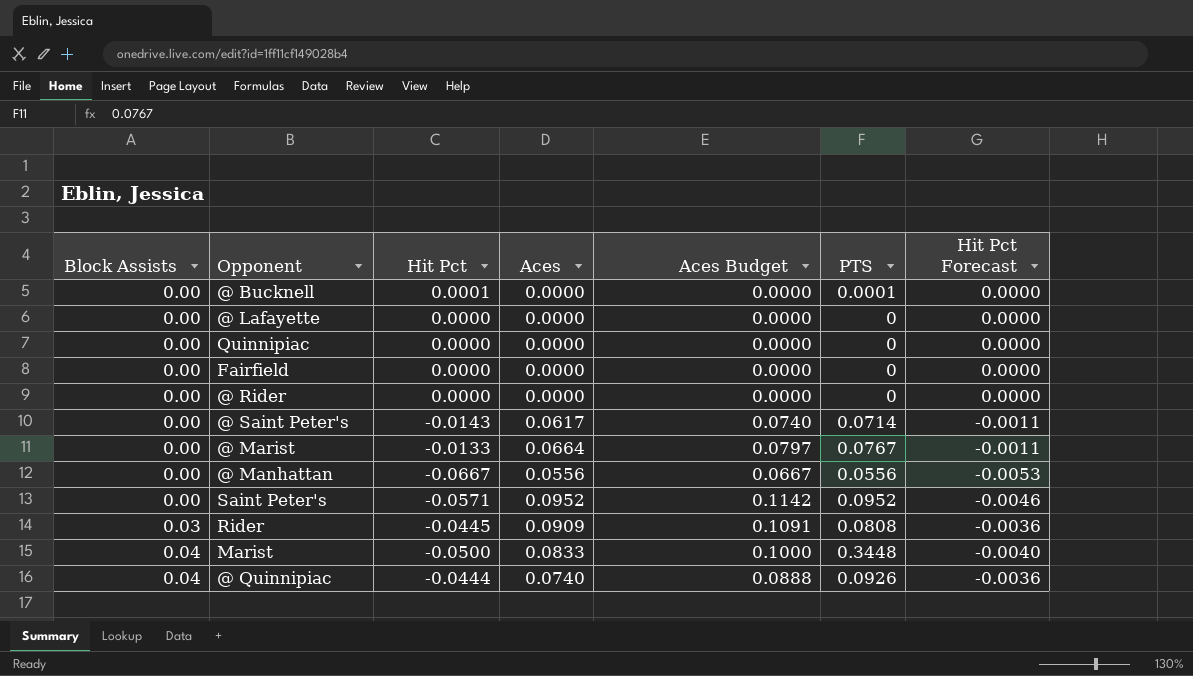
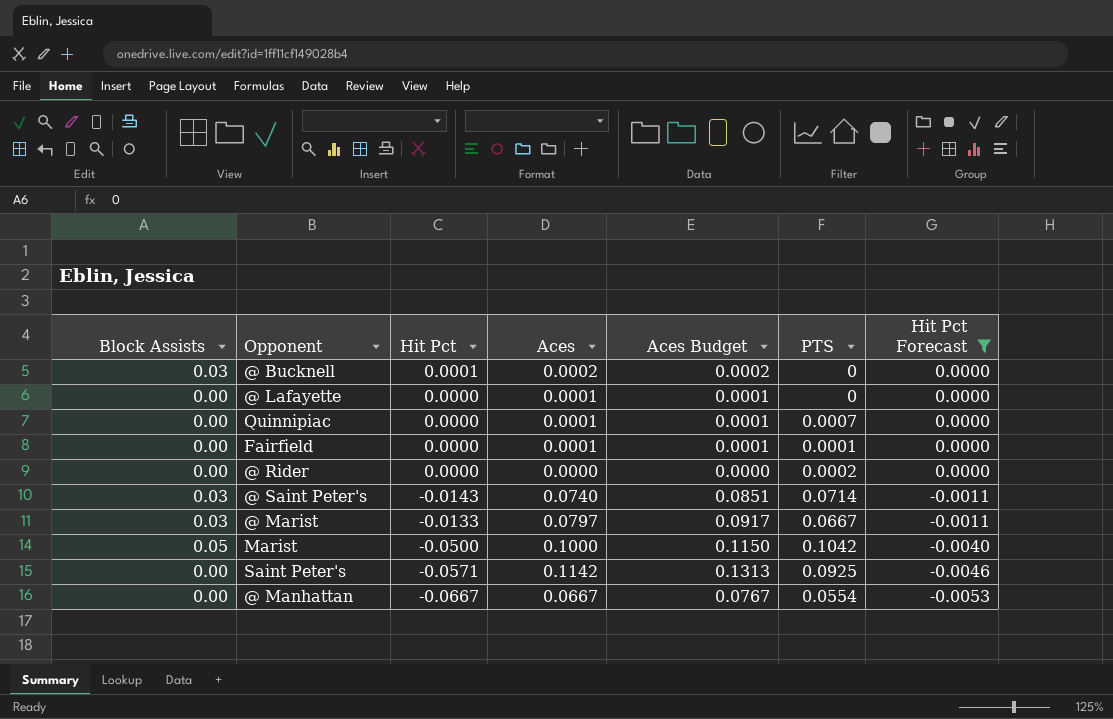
filter: none -> Hit Pct Forecast != -0.0036
row order: Block Assists ascending -> Hit Pct Forecast descending
column Aces Budget | formula: [Aces] * 1.2 -> [Aces] * 1.15
@ Bucknell | Block Assists: 0.00 -> 0.03
@ Bucknell | Aces: 0.0000 -> 0.0002
@ Bucknell | PTS: 0.0001 -> 0
@ Lafayette | Aces: 0.0000 -> 0.0001
Quinnipiac | Aces: 0.0000 -> 0.0001
Quinnipiac | PTS: 0 -> 0.0007
Fairfield | Aces: 0.0000 -> 0.0001
Fairfield | PTS: 0 -> 0.0001
@ Rider | PTS: 0 -> 0.0002
@ Saint Peter's | Block Assists: 0.00 -> 0.03
@ Saint Peter's | Aces: 0.0617 -> 0.0740
@ Marist | Block Assists: 0.00 -> 0.03
@ Marist | Aces: 0.0664 -> 0.0797
@ Marist | PTS: 0.0767 -> 0.0667
Marist | Block Assists: 0.04 -> 0.05
Marist | Aces: 0.0833 -> 0.1000
Marist | PTS: 0.3448 -> 0.1042
Saint Peter's | Aces: 0.0952 -> 0.1142
Saint Peter's | PTS: 0.0952 -> 0.0925
@ Manhattan | Aces: 0.0556 -> 0.0667
@ Manhattan | PTS: 0.0556 -> 0.0554

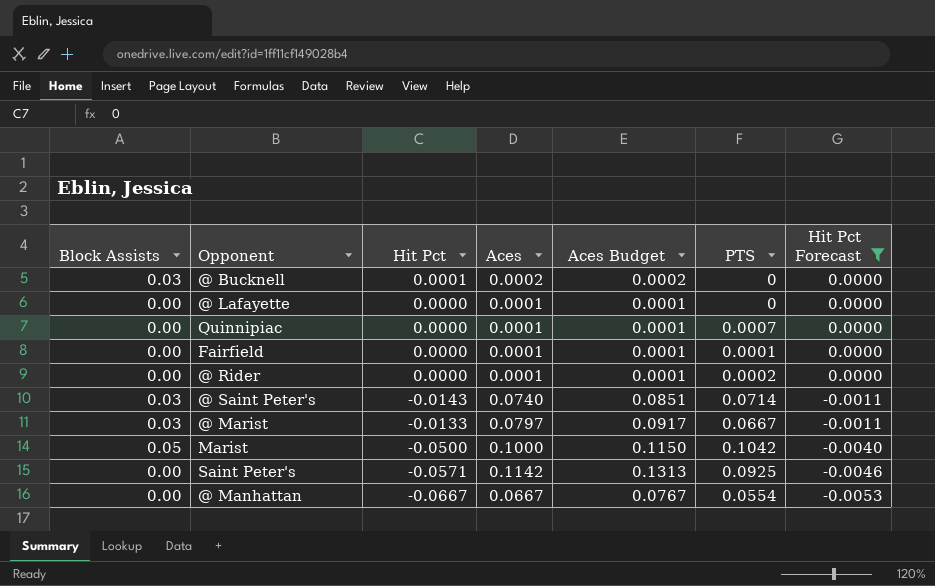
@ Rider | Aces: 0.0000 -> 0.0001
@ Rider | Aces Budget: 0.0000 -> 0.0001

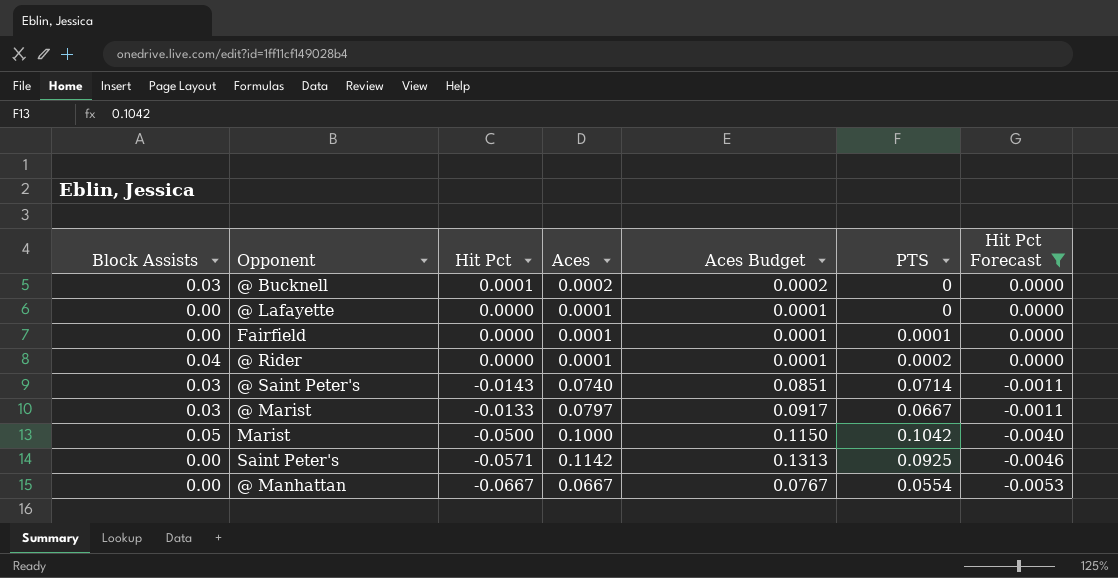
row Quinnipiac: 0.00 | 0.0000 | 0.0001 | 0.0001 | 0.0007 | 0.0000 -> none
@ Rider | Block Assists: 0.00 -> 0.04

